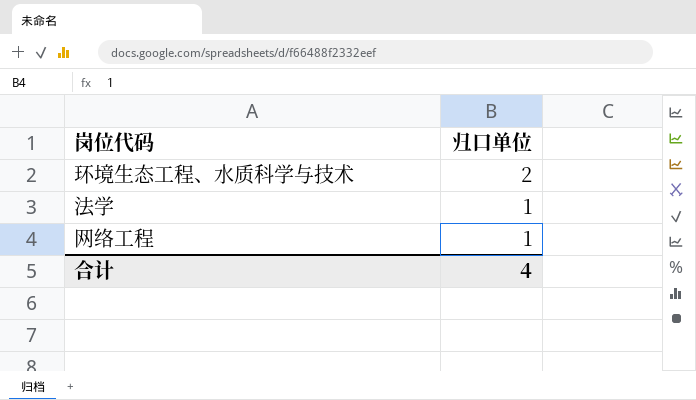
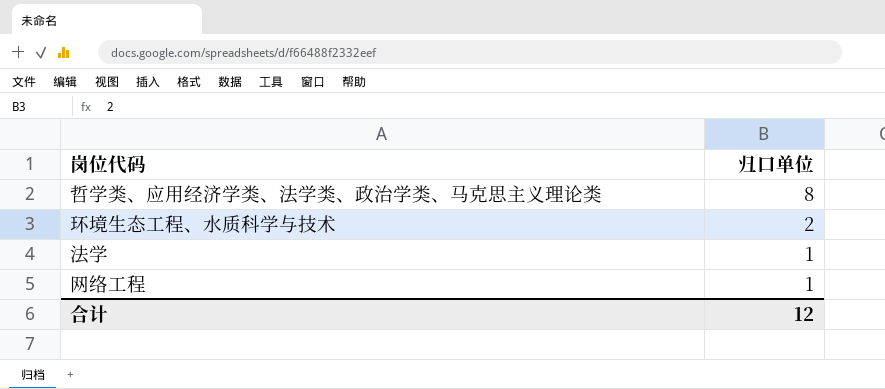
row 哲学类、应用经济学类、法学类、政治学类、马克思主义理论类: none -> 8
合计 | 归口单位: 4 -> 12

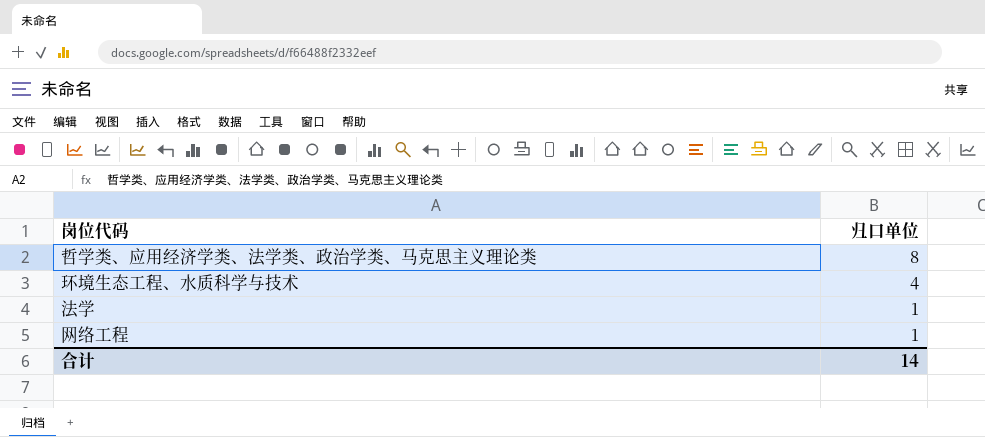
环境生态工程、水质科学与技术 | 归口单位: 2 -> 4
合计 | 归口单位: 12 -> 14

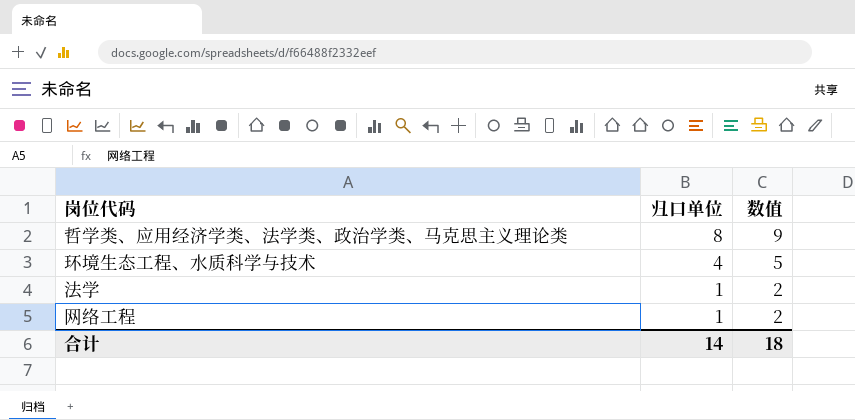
column 数值 | formula: none -> [归口单位] + 1

